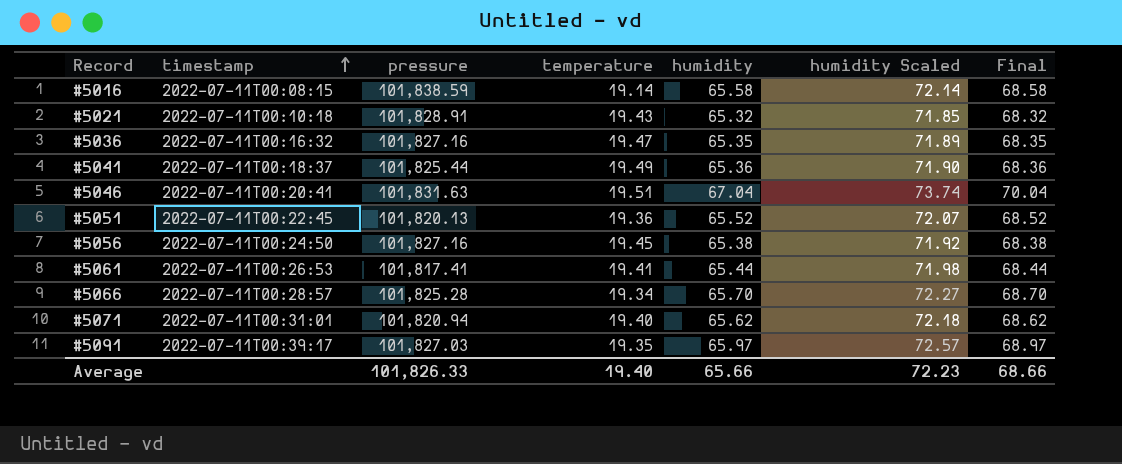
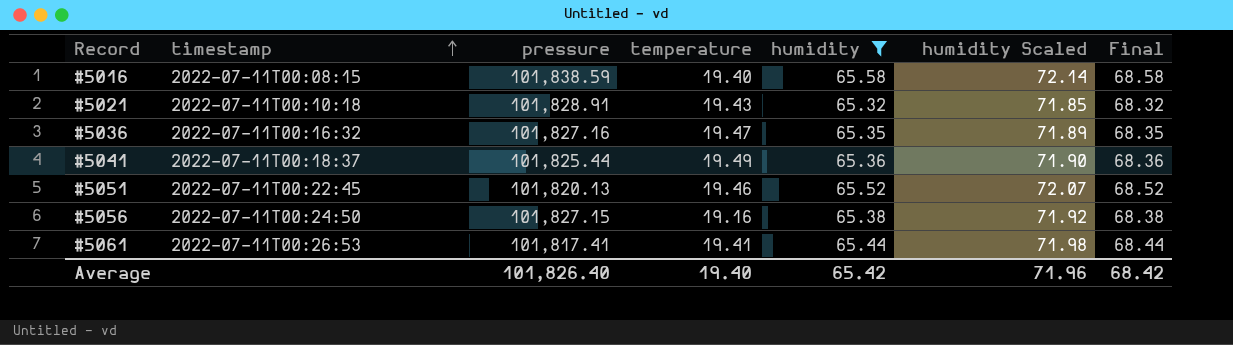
filter: none -> humidity <= 65.58
#5016 | temperature: 19.14 -> 19.40
#5051 | temperature: 19.36 -> 19.46
#5056 | pressure: 101,827.16 -> 101,827.15
#5056 | temperature: 19.45 -> 19.16
Average | pressure: 101,826.33 -> 101,826.40
Average | humidity: 65.66 -> 65.42
Average | humidity Scaled: 72.23 -> 71.96
Average | Final: 68.66 -> 68.42

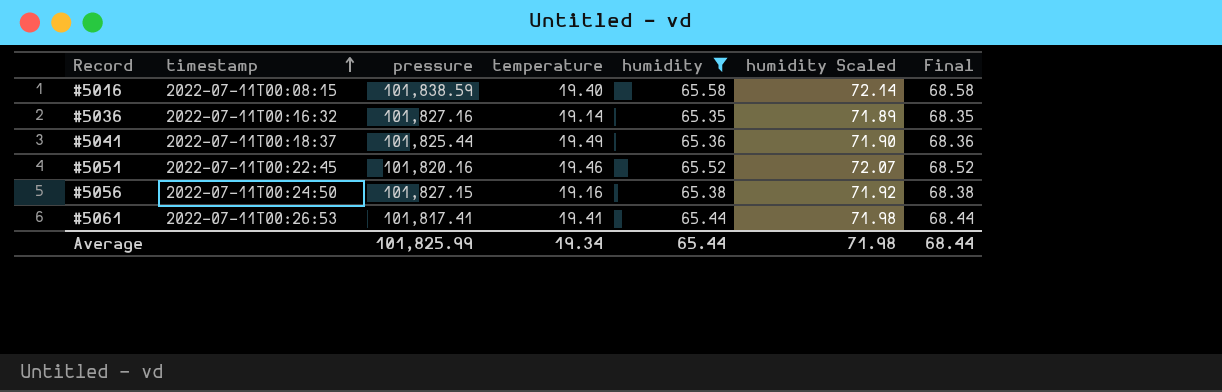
row #5021: 2022-07-11T00:10:18 | 101,828.91 | 19.43 | 65.32 | 71.85 | 68.32 -> none
#5036 | temperature: 19.47 -> 19.14
#5051 | pressure: 101,820.13 -> 101,820.16
Average | pressure: 101,826.40 -> 101,825.99
Average | temperature: 19.40 -> 19.34
Average | humidity: 65.42 -> 65.44
Average | humidity Scaled: 71.96 -> 71.98
Average | Final: 68.42 -> 68.44

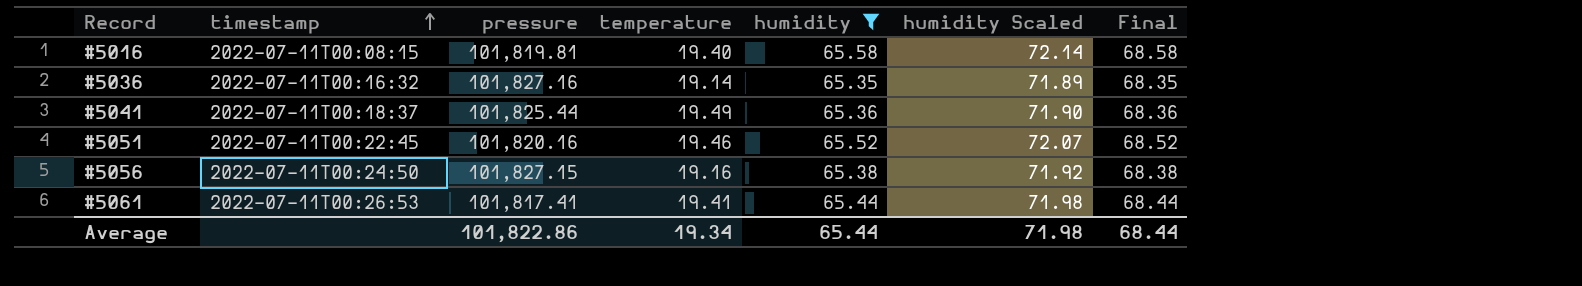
#5016 | pressure: 101,838.59 -> 101,819.81
Average | pressure: 101,825.99 -> 101,822.86

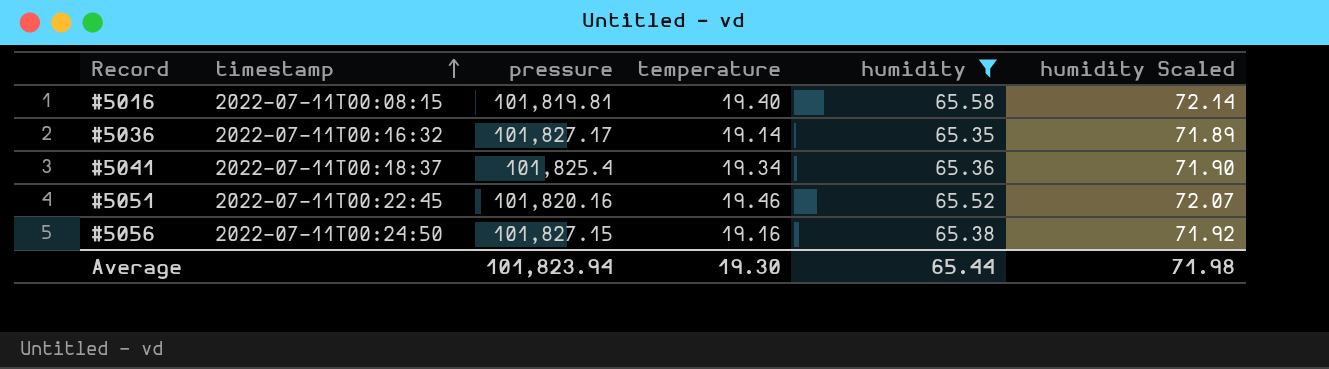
column Final | formula: [humidity] + 3 -> none
row #5061: 2022-07-11T00:26:53 | 101,817.41 | 19.41 | 65.44 | 71.98 | 68.44 -> none
#5036 | pressure: 101,827.16 -> 101,827.17
#5041 | pressure: 101,825.44 -> 101,825.4
#5041 | temperature: 19.49 -> 19.34
Average | pressure: 101,822.86 -> 101,823.94
Average | temperature: 19.34 -> 19.30

